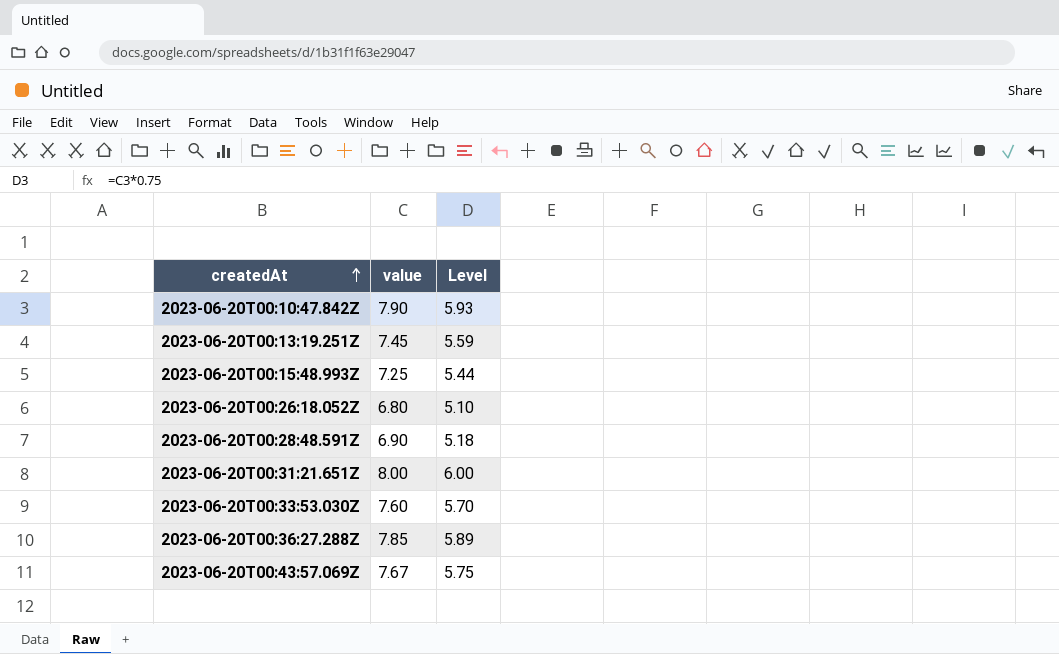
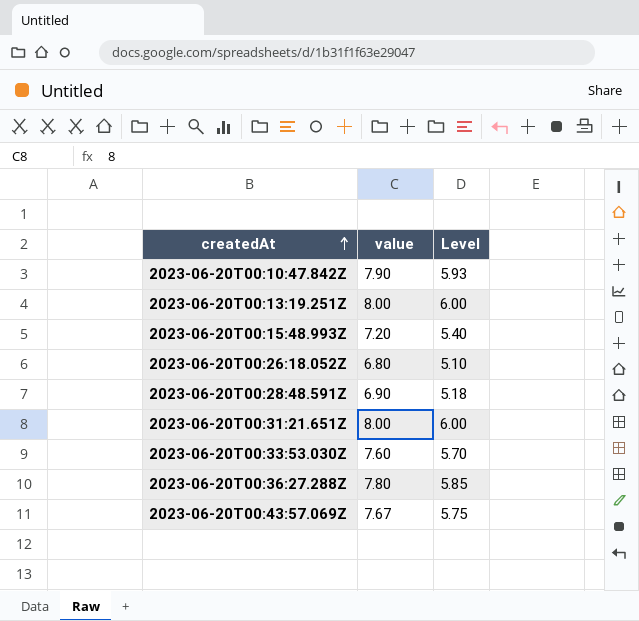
2023-06-20T00:13:19.251Z | value: 7.45 -> 8.00
2023-06-20T00:13:19.251Z | Level: 5.59 -> 6.00
2023-06-20T00:15:48.993Z | value: 7.25 -> 7.20
2023-06-20T00:15:48.993Z | Level: 5.44 -> 5.40
2023-06-20T00:36:27.288Z | value: 7.85 -> 7.80
2023-06-20T00:36:27.288Z | Level: 5.89 -> 5.85

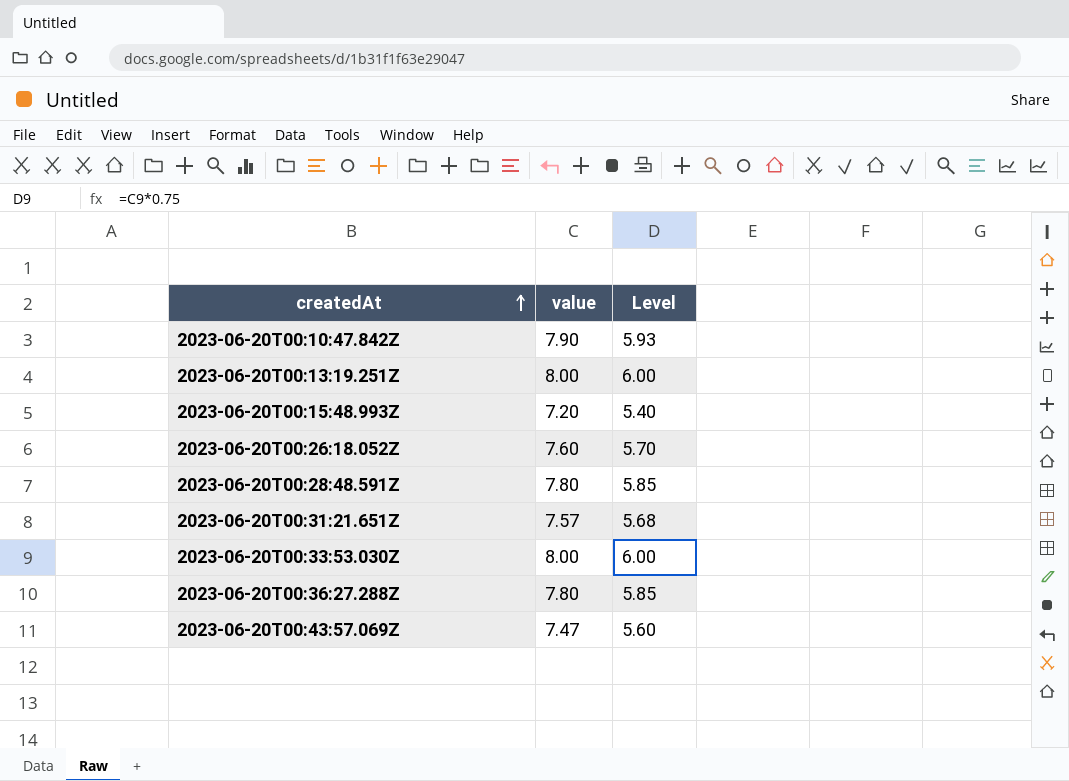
2023-06-20T00:26:18.052Z | value: 6.80 -> 7.60
2023-06-20T00:26:18.052Z | Level: 5.10 -> 5.70
2023-06-20T00:28:48.591Z | value: 6.90 -> 7.80
2023-06-20T00:28:48.591Z | Level: 5.18 -> 5.85
2023-06-20T00:31:21.651Z | value: 8.00 -> 7.57
2023-06-20T00:31:21.651Z | Level: 6.00 -> 5.68
2023-06-20T00:33:53.030Z | value: 7.60 -> 8.00
2023-06-20T00:33:53.030Z | Level: 5.70 -> 6.00
2023-06-20T00:43:57.069Z | value: 7.67 -> 7.47
2023-06-20T00:43:57.069Z | Level: 5.75 -> 5.60

